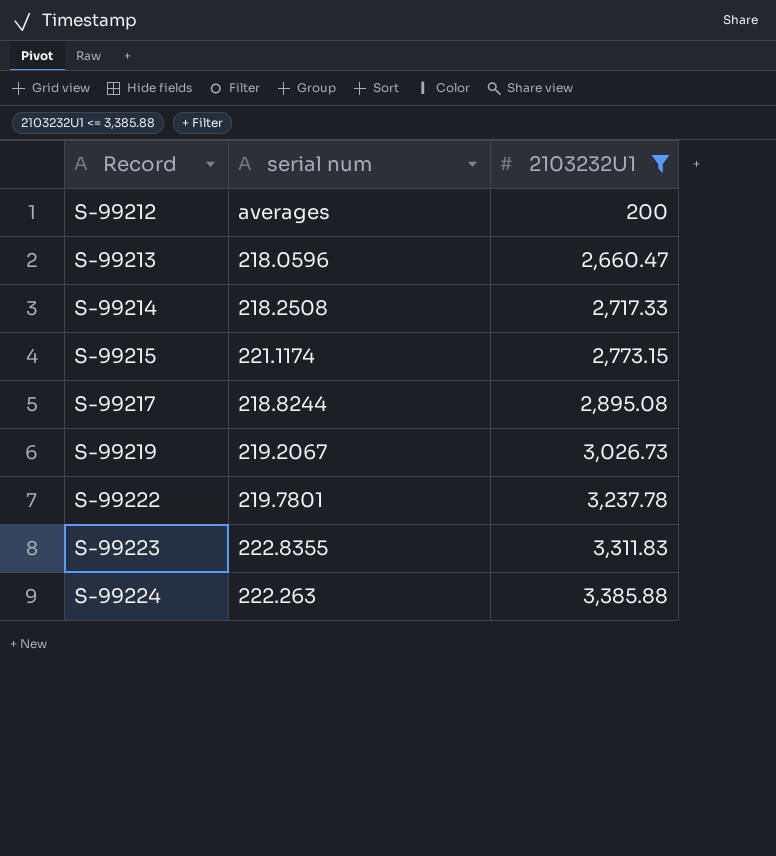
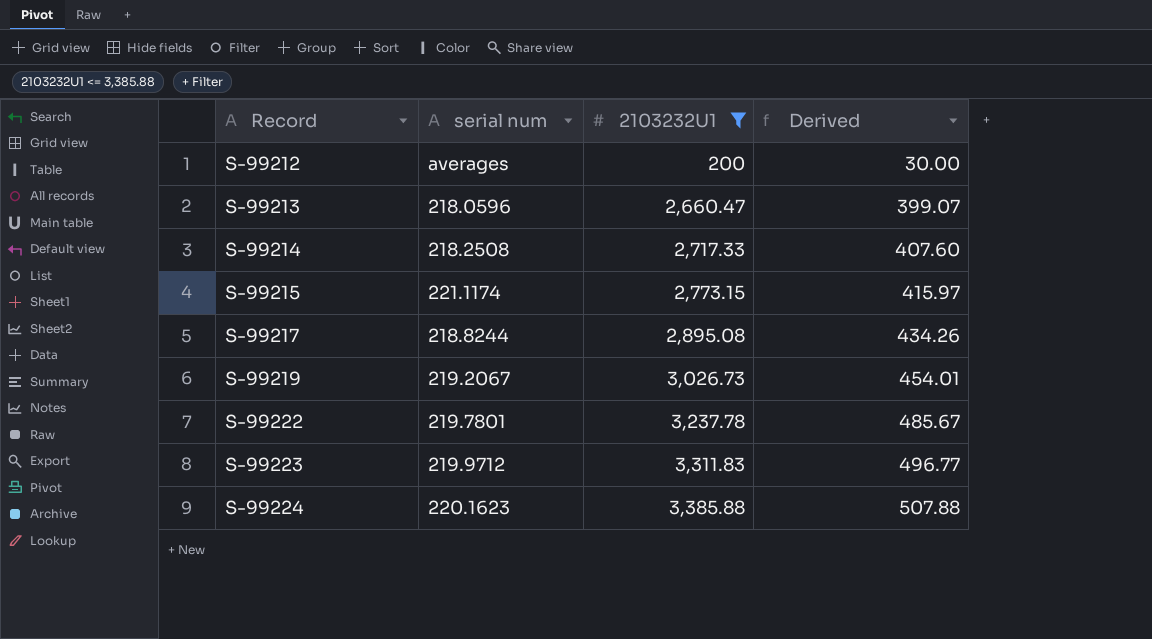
column Derived | formula: none -> [2103232U1] * 0.15
S-99223 | serial num: 222.8355 -> 219.9712
S-99224 | serial num: 222.263 -> 220.1623

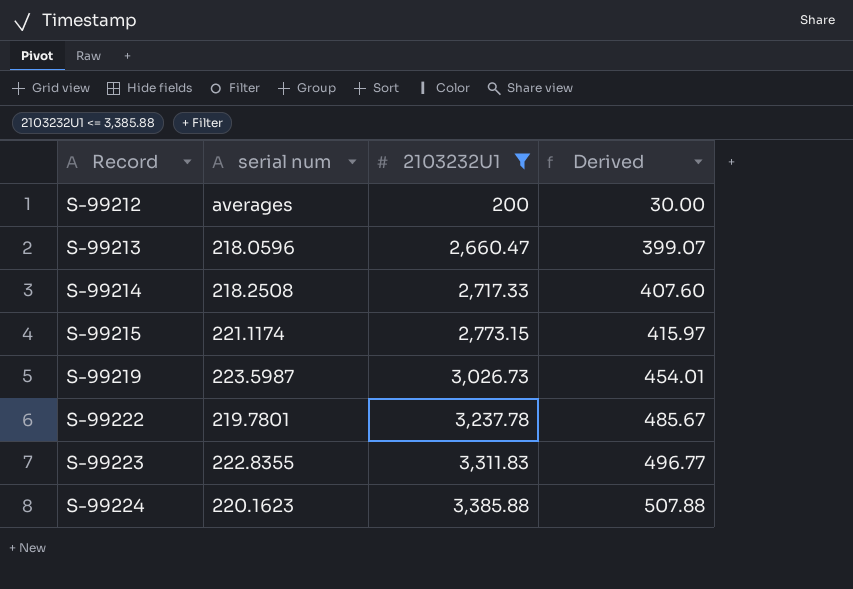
row S-99217: 218.8244 | 2,895.08 | 434.26 -> none
S-99219 | serial num: 219.2067 -> 223.5987
S-99223 | serial num: 219.9712 -> 222.8355

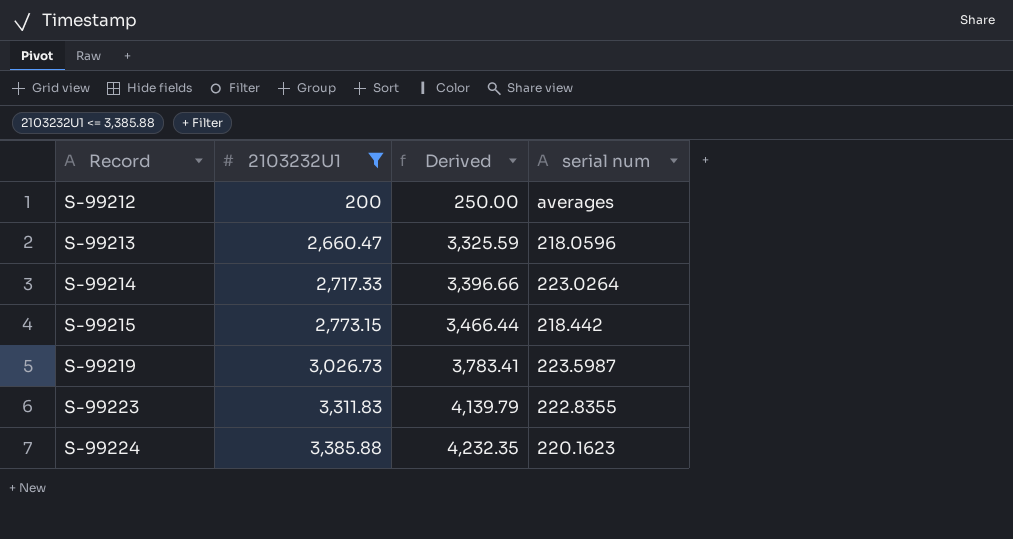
column Derived | formula: [2103232U1] * 0.15 -> [2103232U1] * 1.25
column serial num | position: 2 -> 4
row S-99222: 219.7801 | 3,237.78 | 485.67 -> none
S-99214 | serial num: 218.2508 -> 223.0264
S-99215 | serial num: 221.1174 -> 218.442

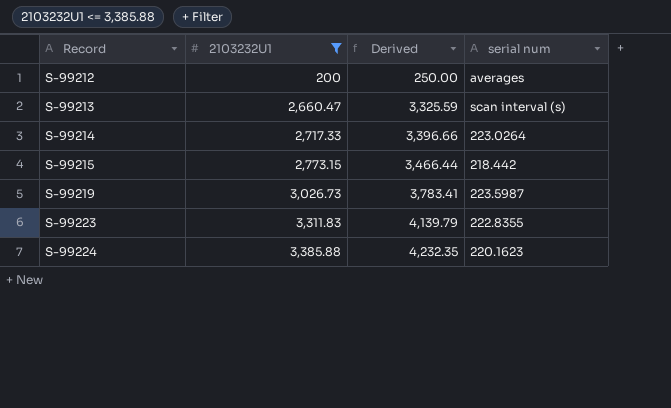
S-99213 | serial num: 218.0596 -> scan interval (s)

